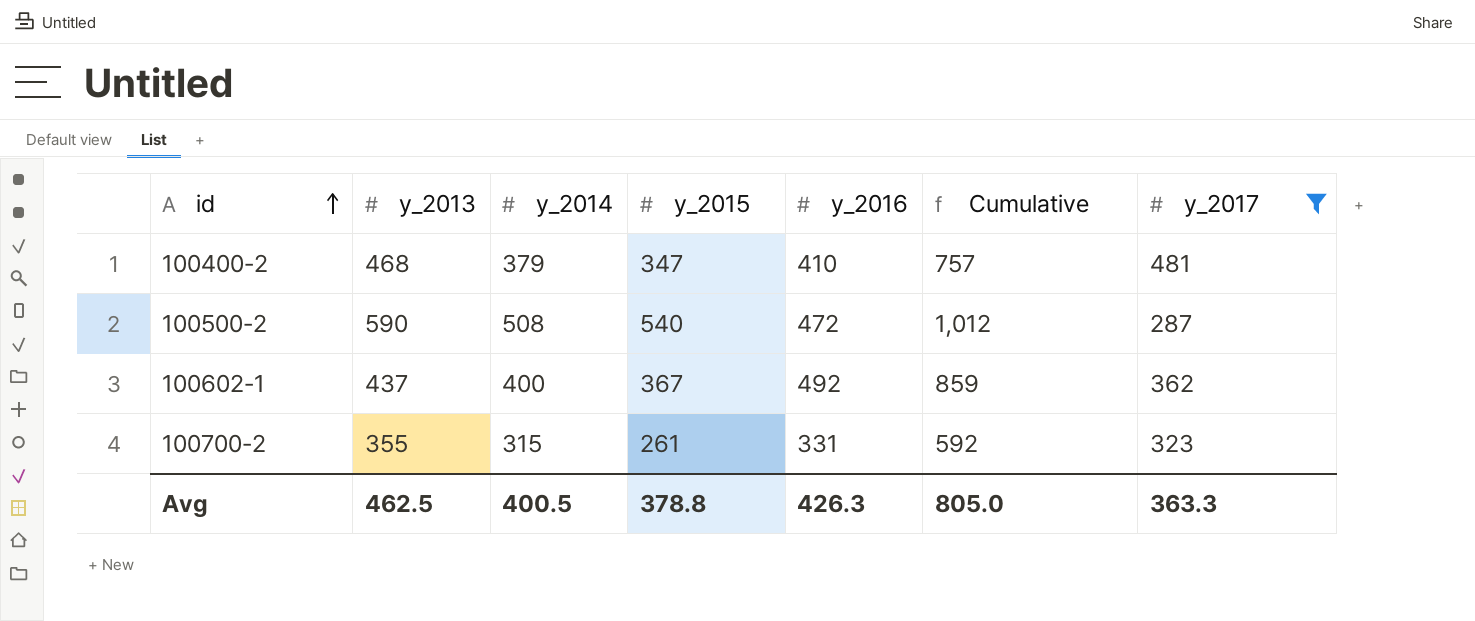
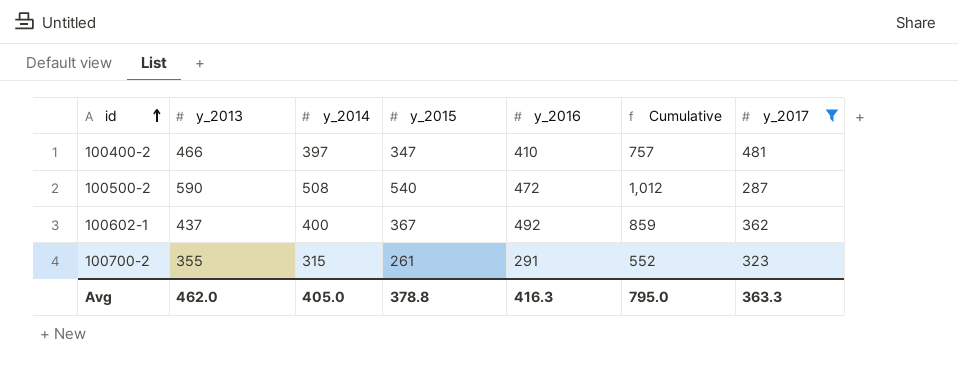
100400-2 | y_2013: 468 -> 466
100400-2 | y_2014: 379 -> 397
100700-2 | y_2016: 331 -> 291
100700-2 | Cumulative: 592 -> 552
Avg | y_2013: 462.5 -> 462.0
Avg | y_2014: 400.5 -> 405.0
Avg | y_2016: 426.3 -> 416.3
Avg | Cumulative: 805.0 -> 795.0

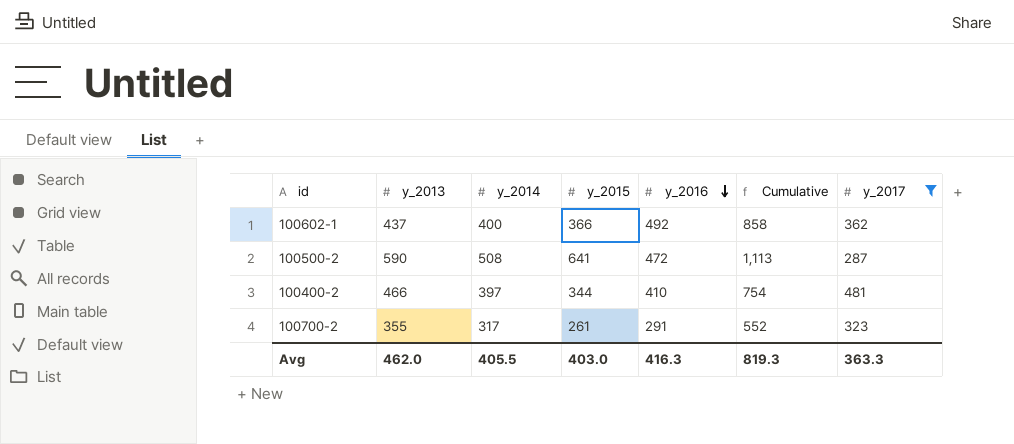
row order: id ascending -> y_2016 descending
100602-1 | y_2015: 367 -> 366
100602-1 | Cumulative: 859 -> 858
100500-2 | y_2015: 540 -> 641
100500-2 | Cumulative: 1,012 -> 1,113
100400-2 | y_2015: 347 -> 344
100400-2 | Cumulative: 757 -> 754
100700-2 | y_2014: 315 -> 317
Avg | y_2014: 405.0 -> 405.5
Avg | y_2015: 378.8 -> 403.0
Avg | Cumulative: 795.0 -> 819.3

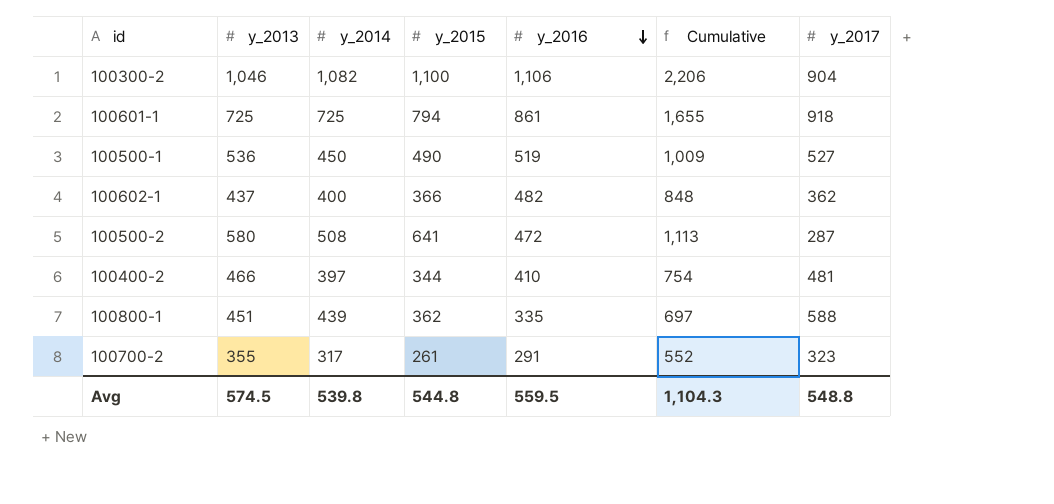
filter: y_2017 <= 481 -> none
100602-1 | y_2016: 492 -> 482
100602-1 | Cumulative: 858 -> 848
100500-2 | y_2013: 590 -> 580
Avg | y_2013: 462.0 -> 574.5
Avg | y_2014: 405.5 -> 539.8
Avg | y_2015: 403.0 -> 544.8
Avg | y_2016: 416.3 -> 559.5
Avg | Cumulative: 819.3 -> 1,104.3
Avg | y_2017: 363.3 -> 548.8

